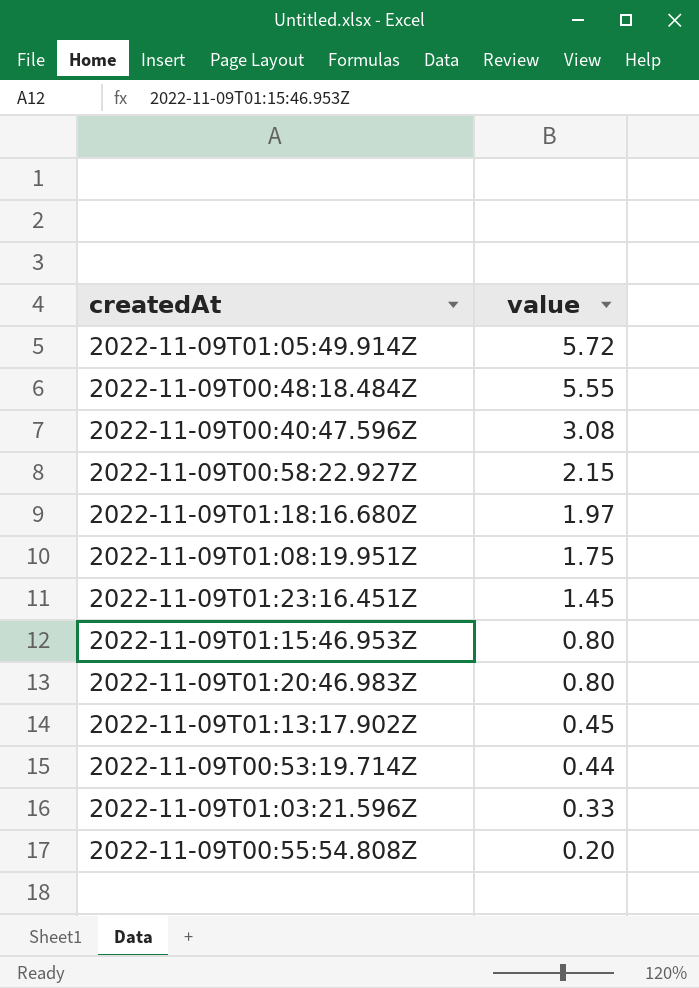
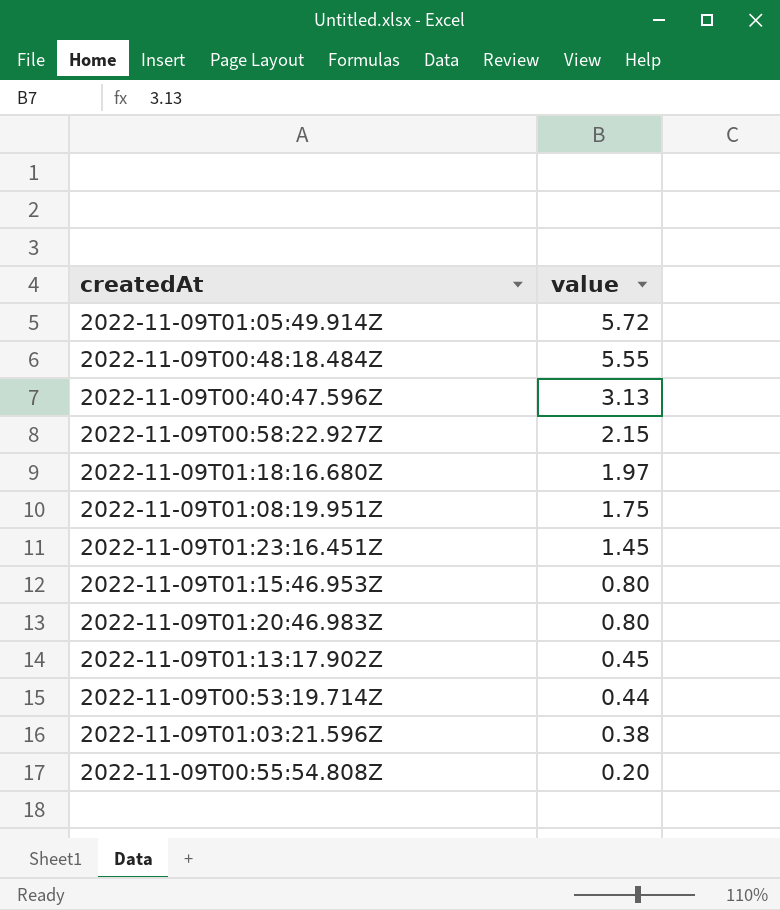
2022-11-09T00:40:47.596Z | value: 3.08 -> 3.13
2022-11-09T01:03:21.596Z | value: 0.33 -> 0.38

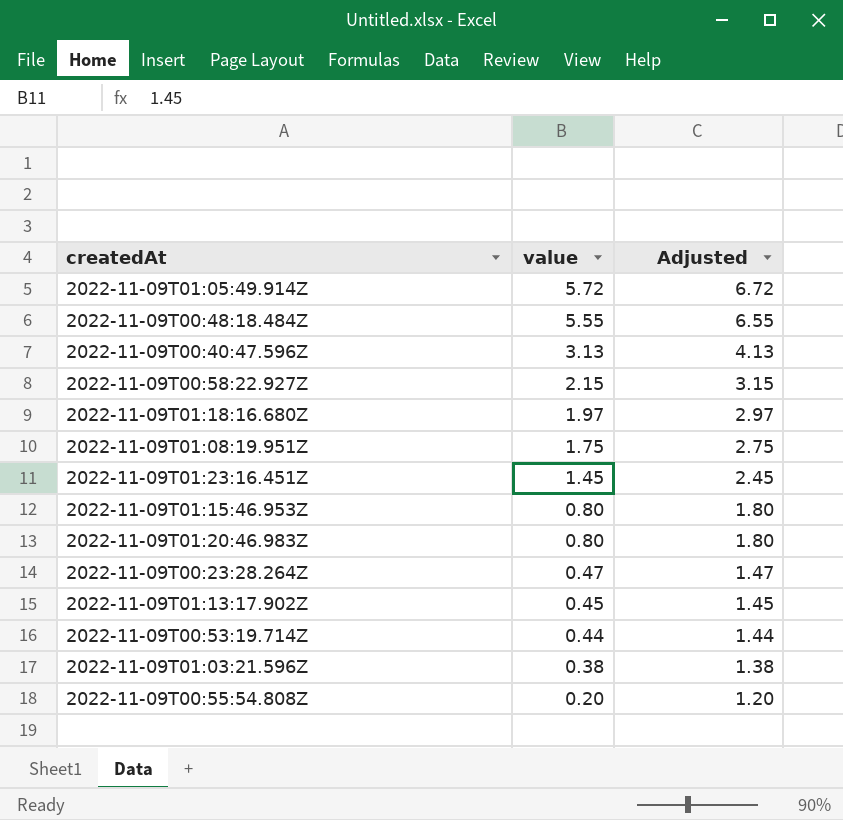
column Adjusted | formula: none -> [value] + 1
row 2022-11-09T00:23:28.264Z: none -> 0.47 | 1.47

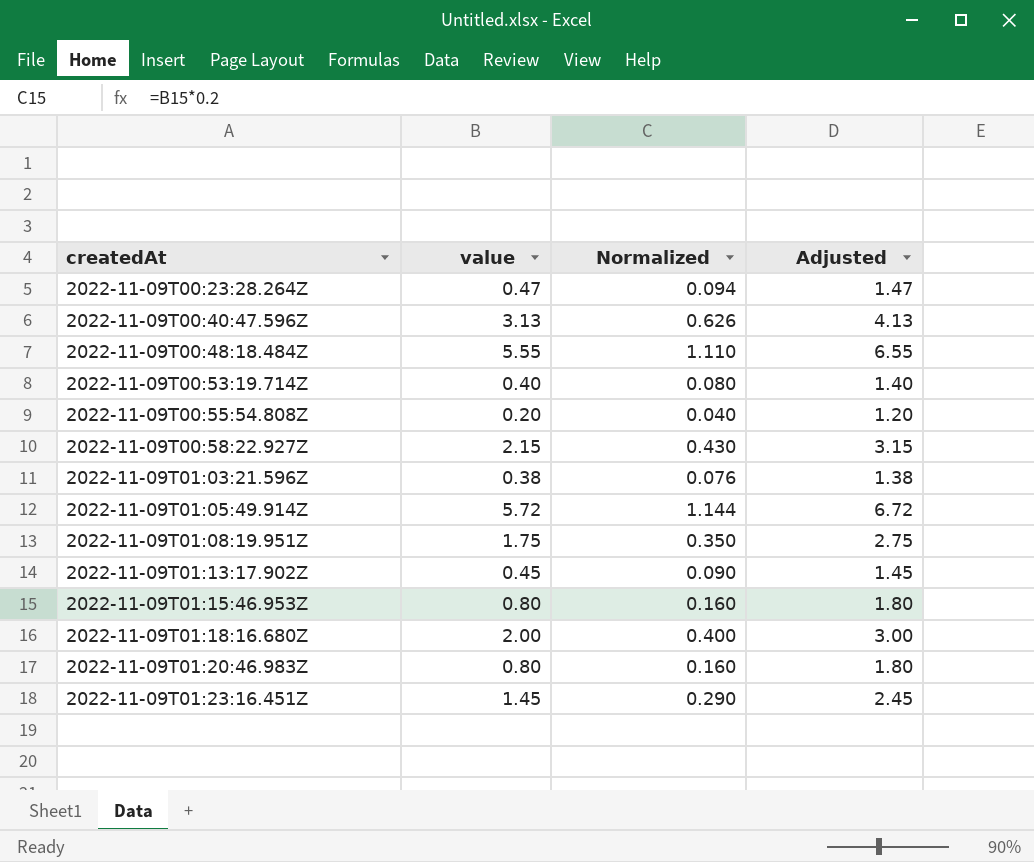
row order: value descending -> createdAt ascending
column Normalized | formula: none -> [value] * 0.2
2022-11-09T00:53:19.714Z | value: 0.44 -> 0.40
2022-11-09T00:53:19.714Z | Adjusted: 1.44 -> 1.40
2022-11-09T01:18:16.680Z | value: 1.97 -> 2.00
2022-11-09T01:18:16.680Z | Adjusted: 2.97 -> 3.00

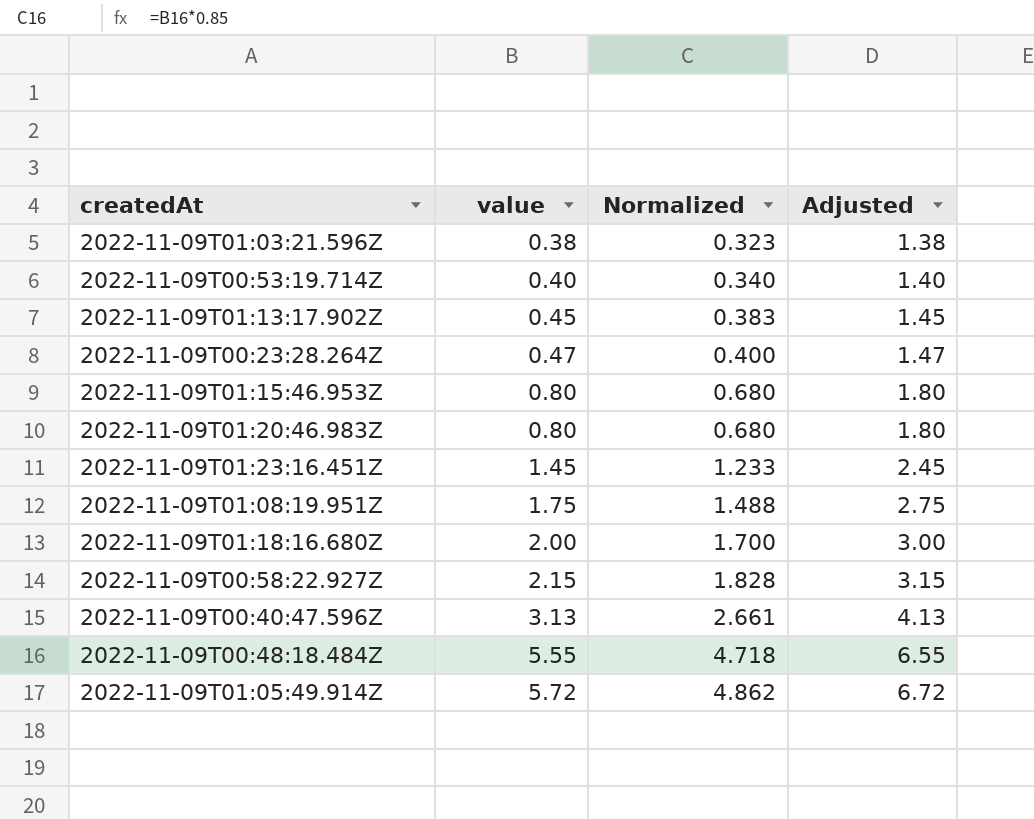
row order: createdAt ascending -> value ascending
column Normalized | formula: [value] * 0.2 -> [value] * 0.85
row 2022-11-09T00:55:54.808Z: 0.20 | 0.040 | 1.20 -> none

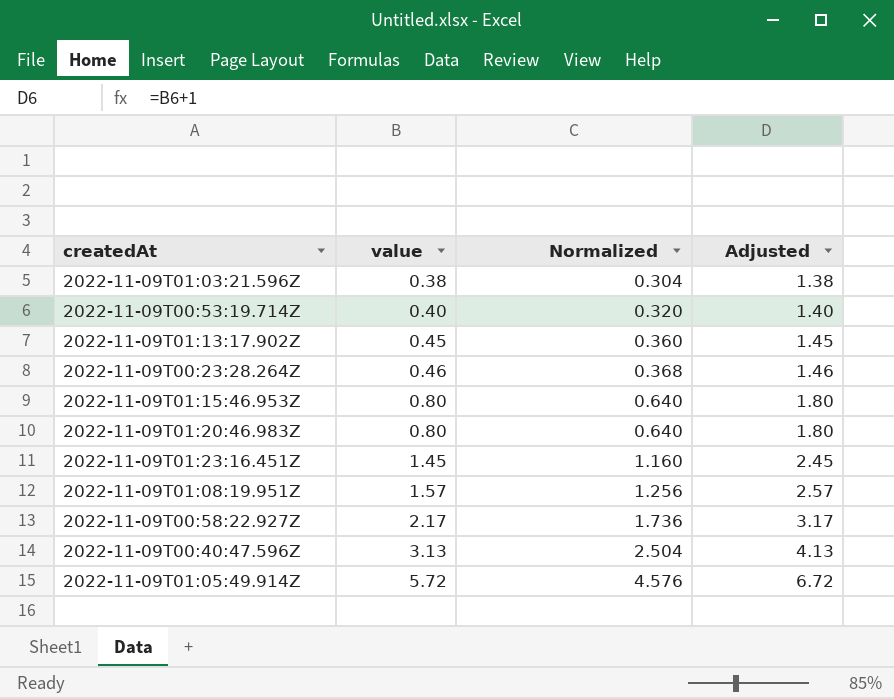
column Normalized | formula: [value] * 0.85 -> [value] * 0.8
row 2022-11-09T01:18:16.680Z: 2.00 | 1.700 | 3.00 -> none
row 2022-11-09T00:48:18.484Z: 5.55 | 4.718 | 6.55 -> none
2022-11-09T00:23:28.264Z | value: 0.47 -> 0.46
2022-11-09T00:23:28.264Z | Adjusted: 1.47 -> 1.46
2022-11-09T01:08:19.951Z | value: 1.75 -> 1.57
2022-11-09T01:08:19.951Z | Adjusted: 2.75 -> 2.57
2022-11-09T00:58:22.927Z | value: 2.15 -> 2.17
2022-11-09T00:58:22.927Z | Adjusted: 3.15 -> 3.17

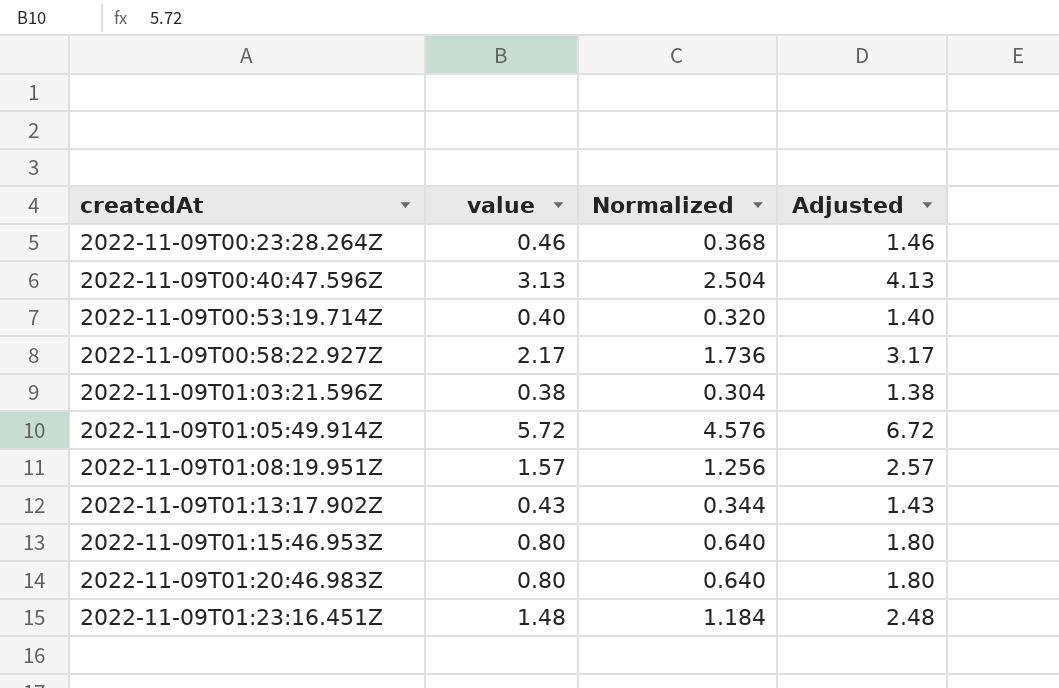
row order: value ascending -> createdAt ascending
2022-11-09T01:13:17.902Z | value: 0.45 -> 0.43
2022-11-09T01:13:17.902Z | Normalized: 0.360 -> 0.344
2022-11-09T01:13:17.902Z | Adjusted: 1.45 -> 1.43
2022-11-09T01:23:16.451Z | value: 1.45 -> 1.48
2022-11-09T01:23:16.451Z | Normalized: 1.160 -> 1.184
2022-11-09T01:23:16.451Z | Adjusted: 2.45 -> 2.48

